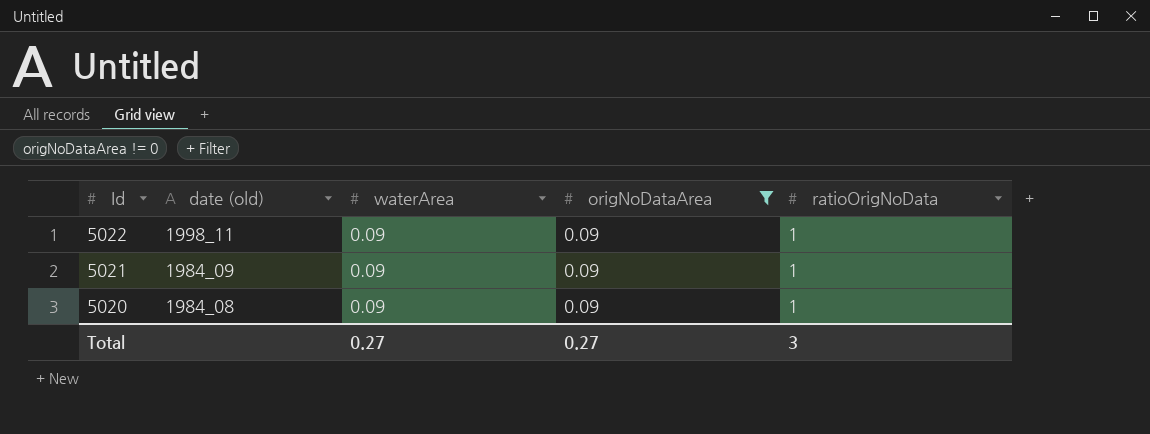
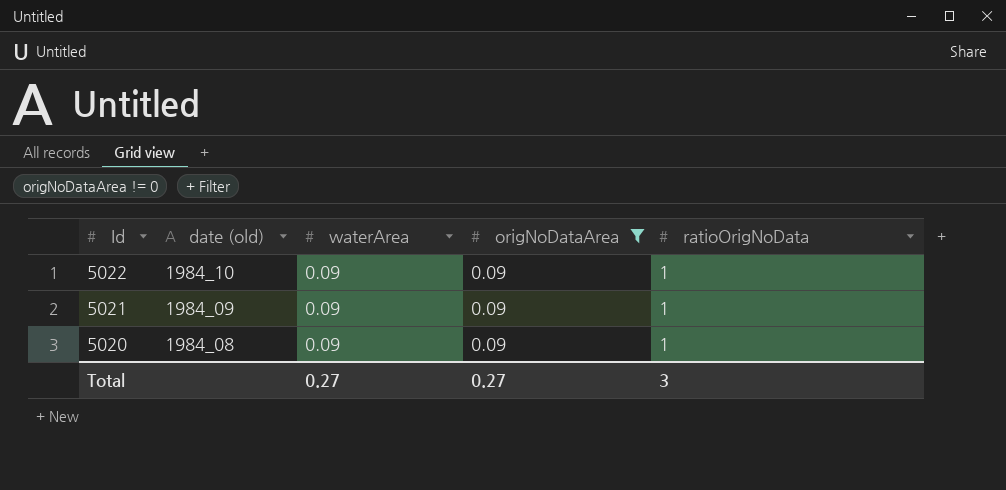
5022 | date (old): 1998_11 -> 1984_10

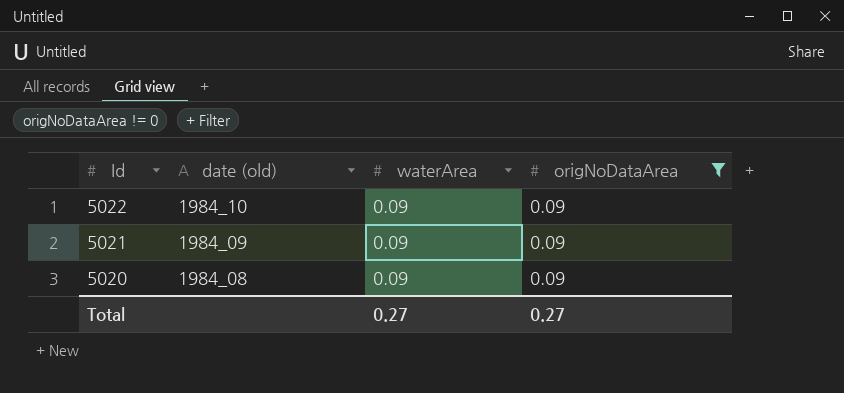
column ratioOrigNoData | position: 5 -> none

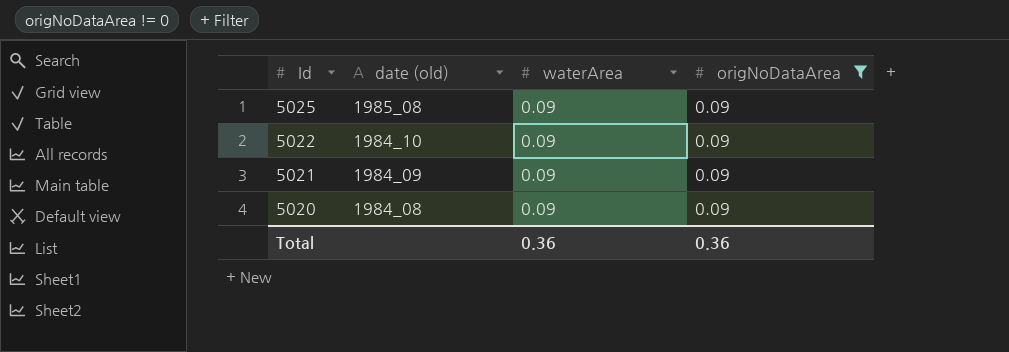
row 5025: none -> 1985_08 | 0.09 | 0.09
Total | waterArea: 0.27 -> 0.36
Total | origNoDataArea: 0.27 -> 0.36

